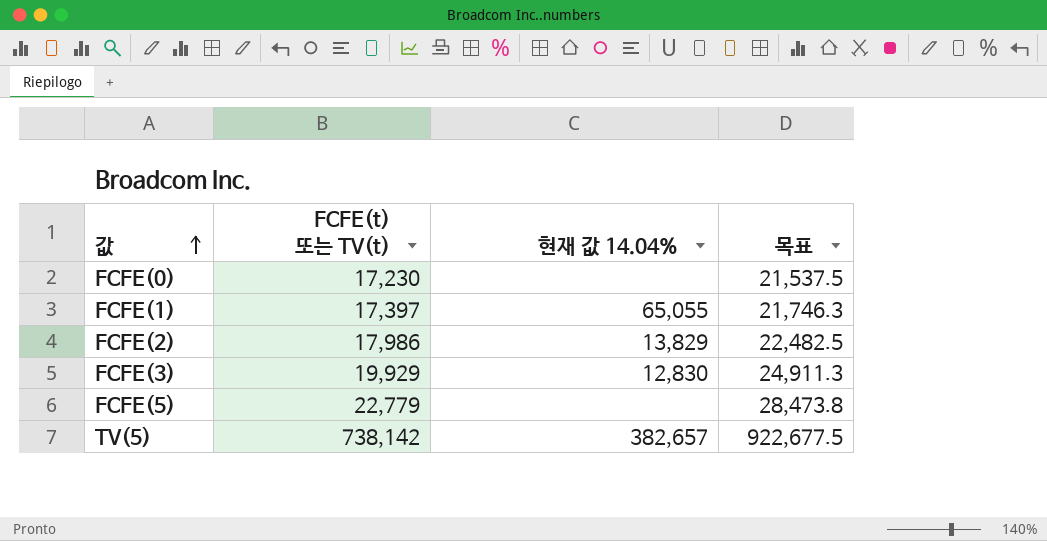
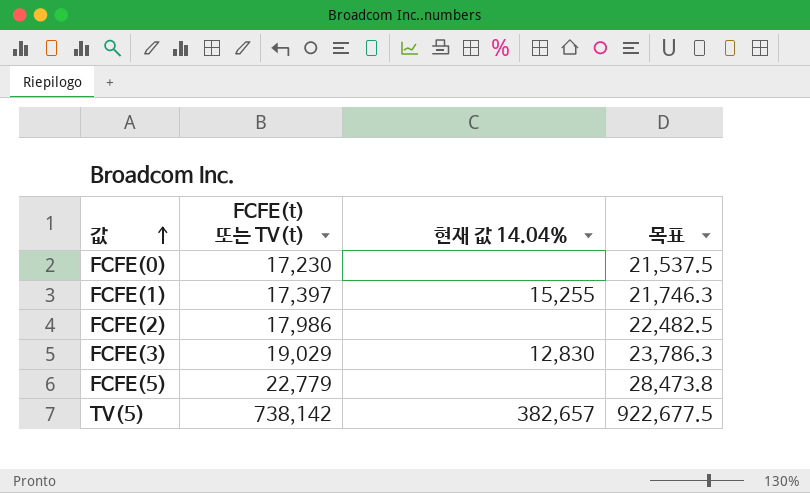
FCFE(1) | 현재 값 14.04%: 65,055 -> 15,255
FCFE(2) | 현재 값 14.04%: 13,829 -> none
FCFE(3) | FCFE(t) 또는 TV(t): 19,929 -> 19,029
FCFE(3) | 목표: 24,911.3 -> 23,786.3

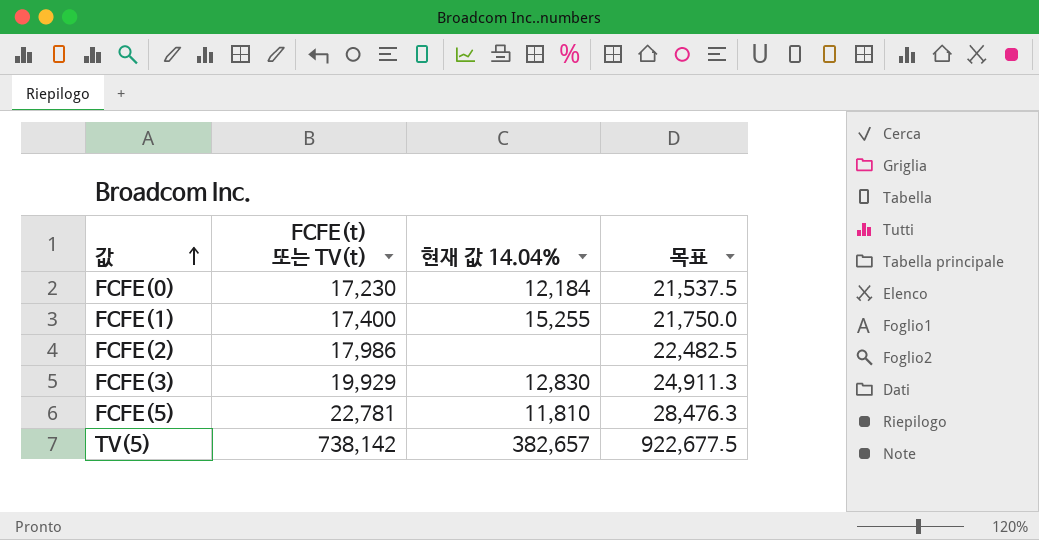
FCFE(0) | 현재 값 14.04%: none -> 12,184
FCFE(1) | FCFE(t) 또는 TV(t): 17,397 -> 17,400
FCFE(1) | 목표: 21,746.3 -> 21,750.0
FCFE(3) | FCFE(t) 또는 TV(t): 19,029 -> 19,929
FCFE(3) | 목표: 23,786.3 -> 24,911.3
FCFE(5) | FCFE(t) 또는 TV(t): 22,779 -> 22,781
FCFE(5) | 현재 값 14.04%: none -> 11,810
FCFE(5) | 목표: 28,473.8 -> 28,476.3

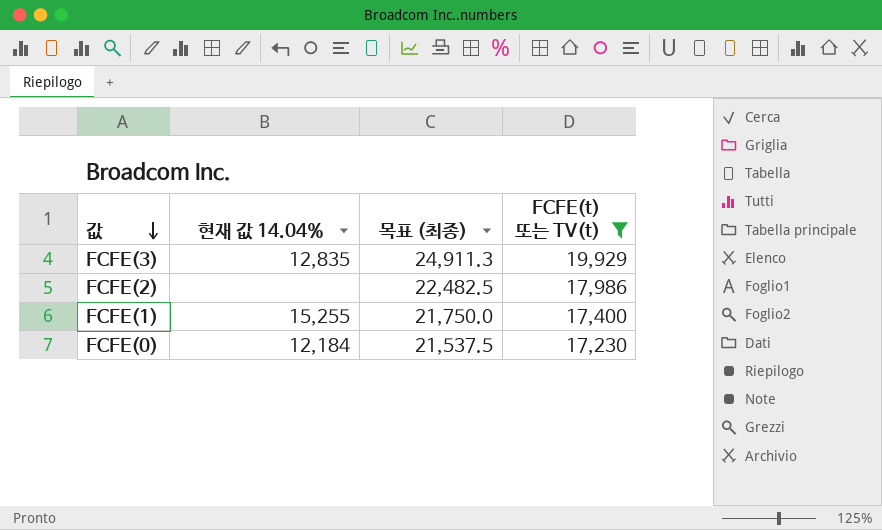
filter: none -> FCFE(t) 또는 TV(t) <= 19,929
row order: 값 ascending -> 값 descending
column name: 목표 -> 목표 (최종)
column FCFE(t) 또는 TV(t) | position: 2 -> 4
FCFE(3) | 현재 값 14.04%: 12,830 -> 12,835

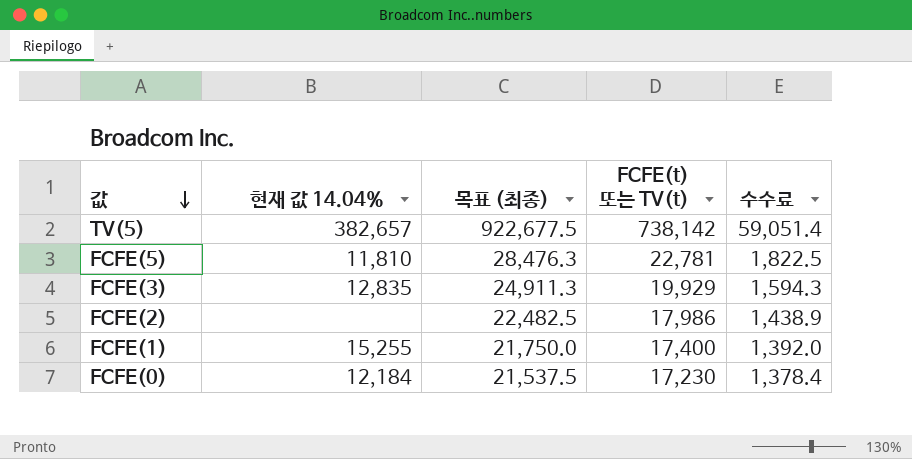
filter: FCFE(t) 또는 TV(t) <= 19,929 -> none
column 수수료 | formula: none -> [FCFE(t) 또는 TV(t)] * 0.08

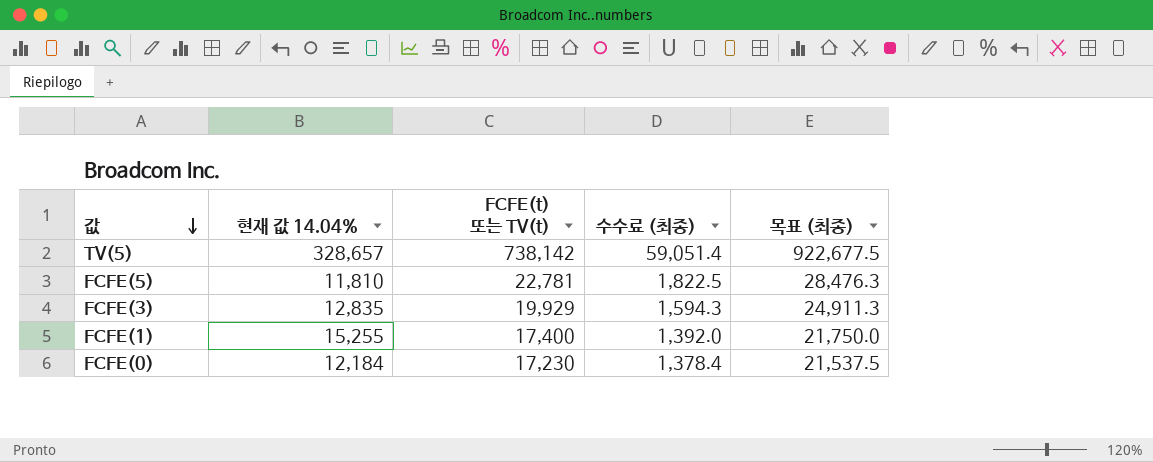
column name: 수수료 -> 수수료 (최종)
column 목표 (최종) | position: 3 -> 5
row FCFE(2): none | 22,482.5 | 17,986 | 1,438.9 -> none
TV(5) | 현재 값 14.04%: 382,657 -> 328,657

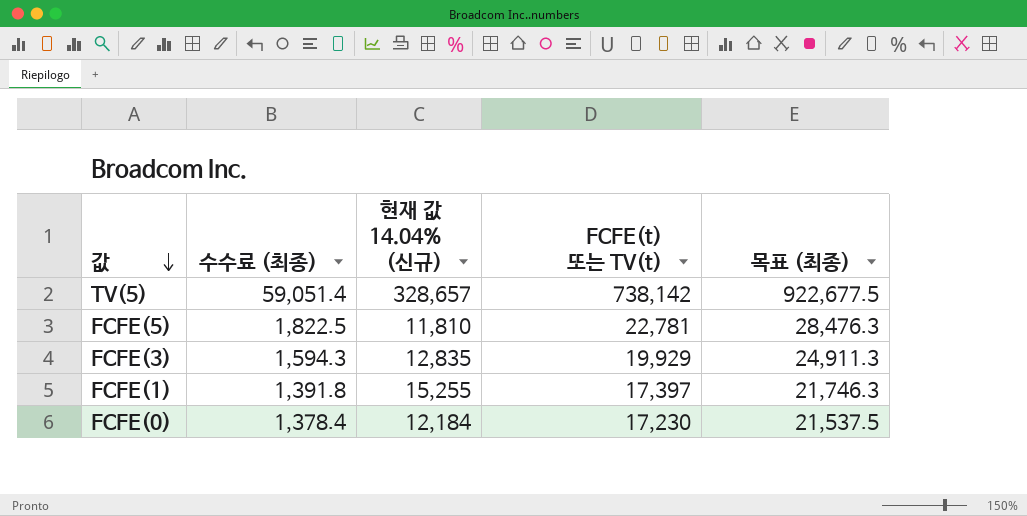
column 수수료 (최종) | position: 4 -> 2
column name: 현재 값 14.04% -> 현재 값 14.04% (신규)
FCFE(1) | 수수료 (최종): 1,392.0 -> 1,391.8
FCFE(1) | FCFE(t) 또는 TV(t): 17,400 -> 17,397
FCFE(1) | 목표 (최종): 21,750.0 -> 21,746.3

